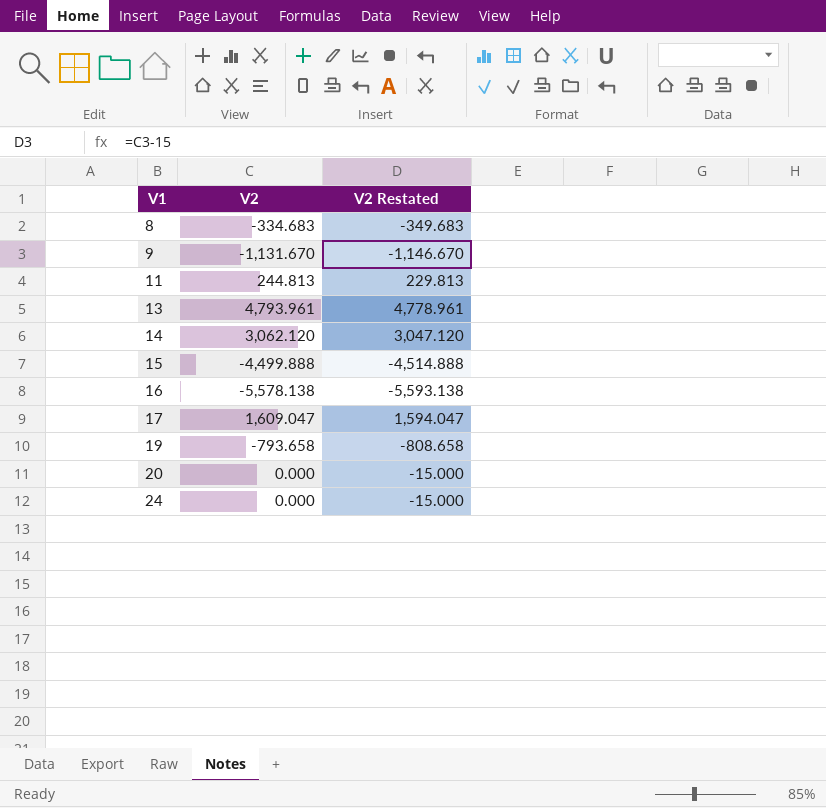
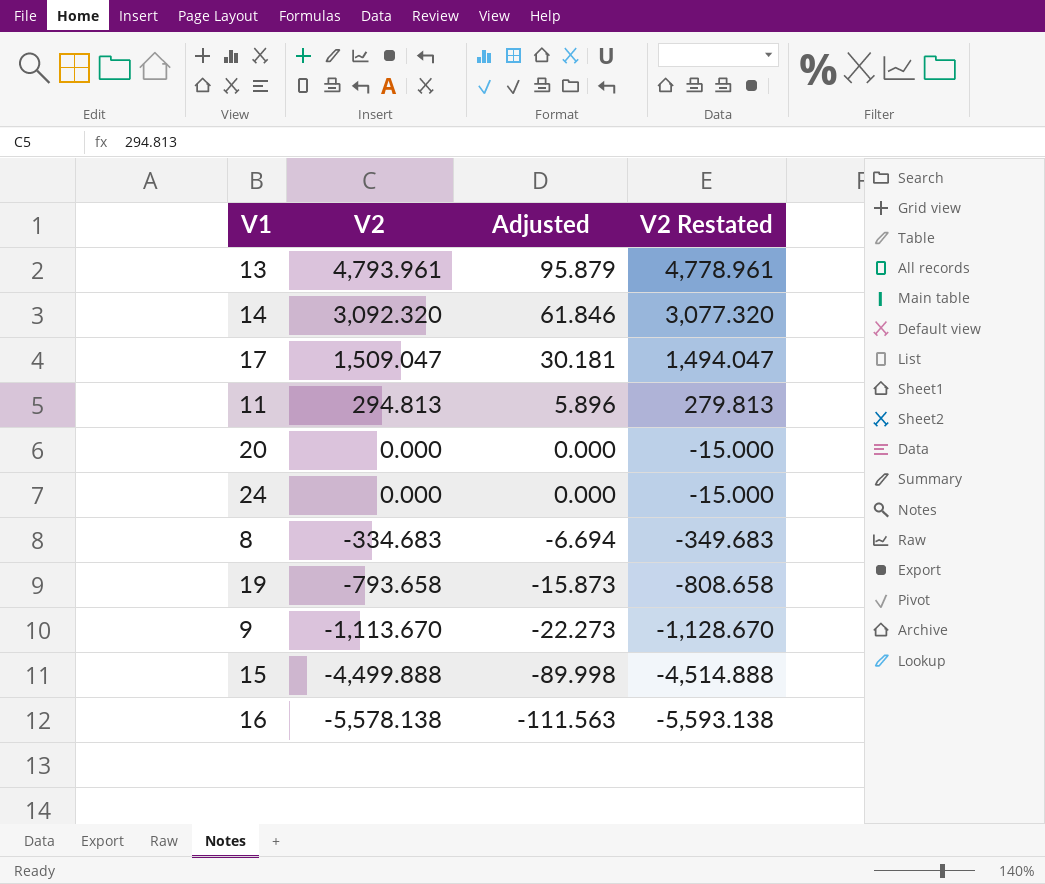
row order: V1 ascending -> V2 descending
column Adjusted | formula: none -> [V2] * 0.02
14 | V2: 3,062.120 -> 3,092.320
14 | V2 Restated: 3,047.120 -> 3,077.320
17 | V2: 1,609.047 -> 1,509.047
17 | V2 Restated: 1,594.047 -> 1,494.047
11 | V2: 244.813 -> 294.813
11 | V2 Restated: 229.813 -> 279.813
9 | V2: -1,131.670 -> -1,113.670
9 | V2 Restated: -1,146.670 -> -1,128.670

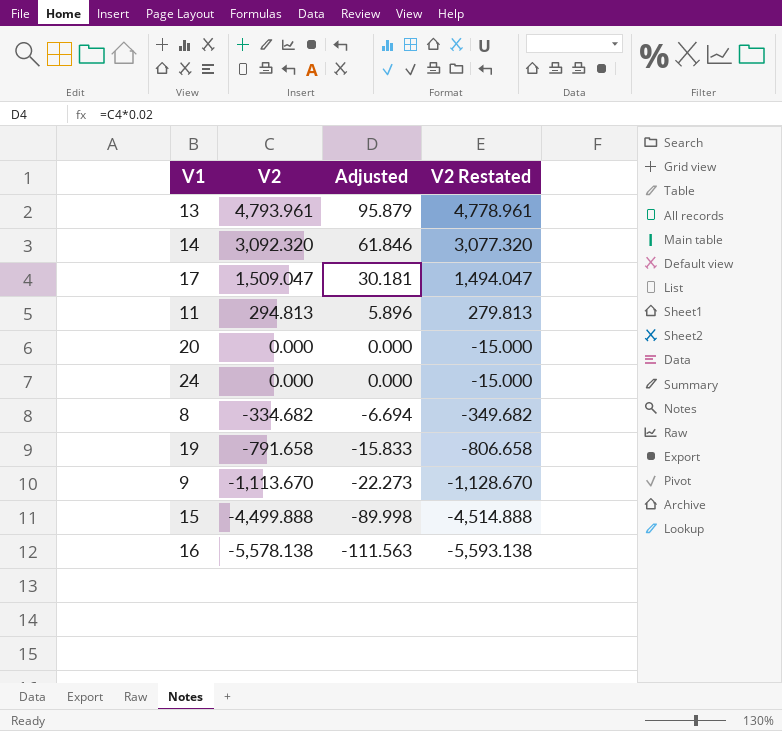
8 | V2: -334.683 -> -334.682
8 | V2 Restated: -349.683 -> -349.682
19 | V2: -793.658 -> -791.658
19 | Adjusted: -15.873 -> -15.833
19 | V2 Restated: -808.658 -> -806.658

